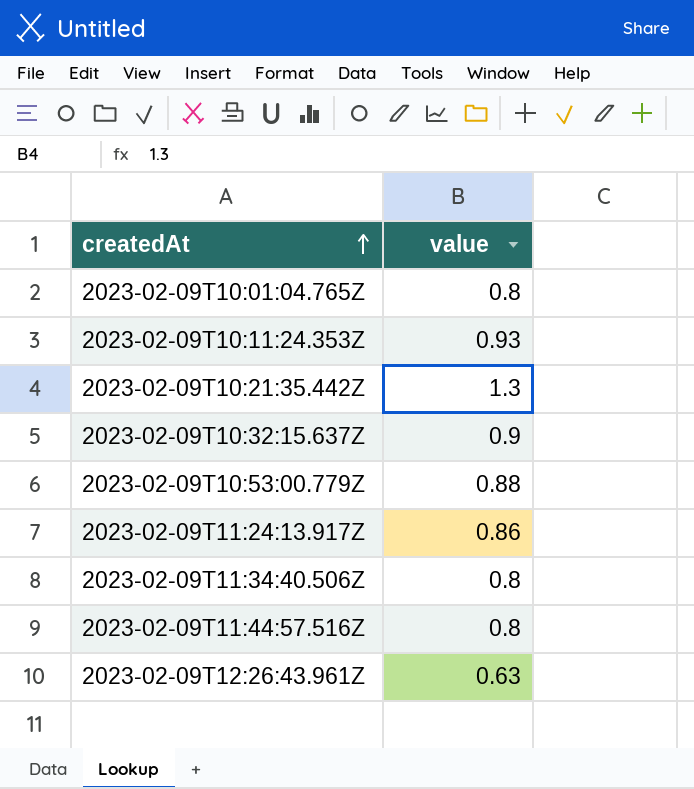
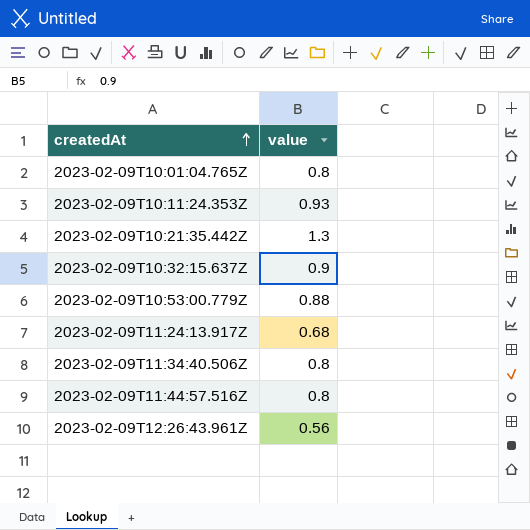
2023-02-09T11:24:13.917Z | value: 0.86 -> 0.68
2023-02-09T12:26:43.961Z | value: 0.63 -> 0.56

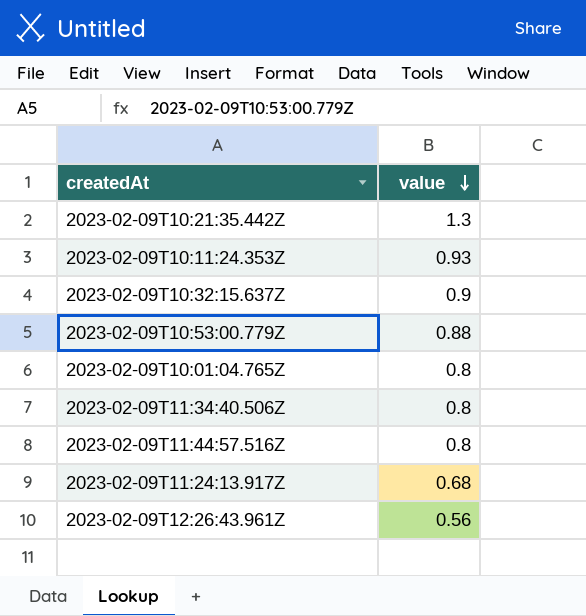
row order: createdAt ascending -> value descending

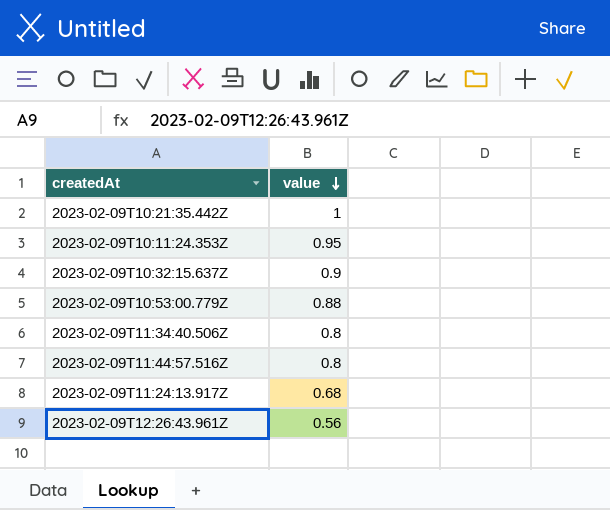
row 2023-02-09T10:01:04.765Z: 0.8 -> none
2023-02-09T10:21:35.442Z | value: 1.3 -> 1
2023-02-09T10:11:24.353Z | value: 0.93 -> 0.95

